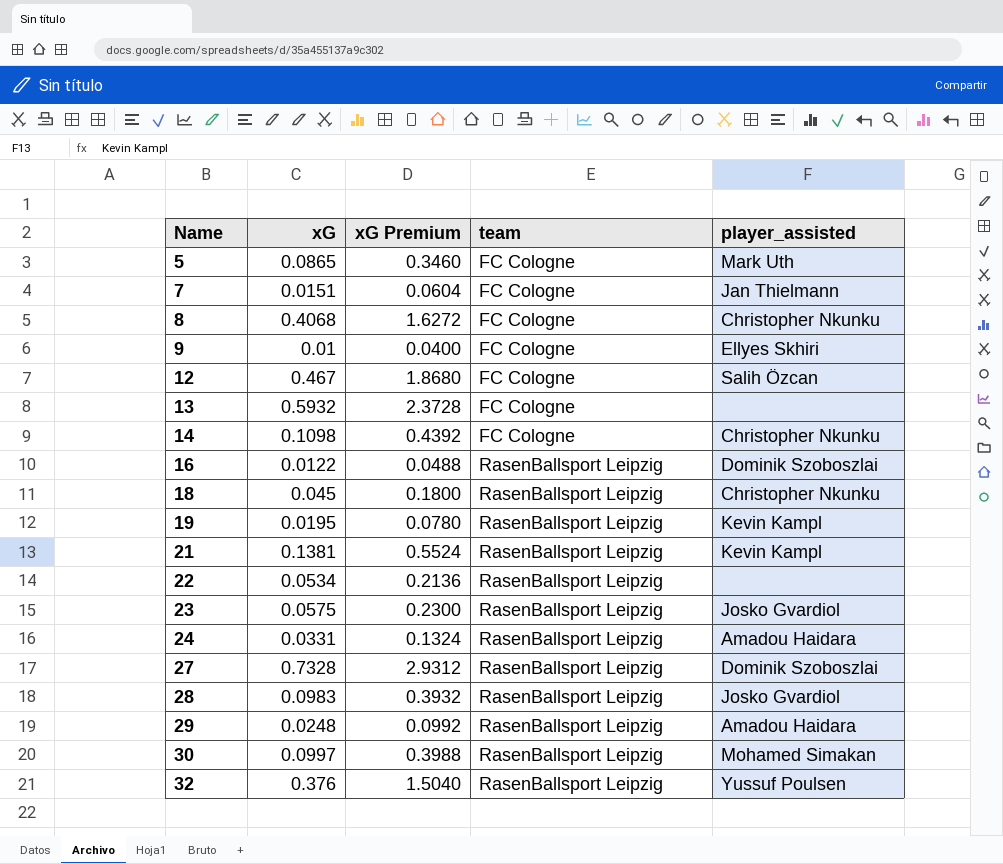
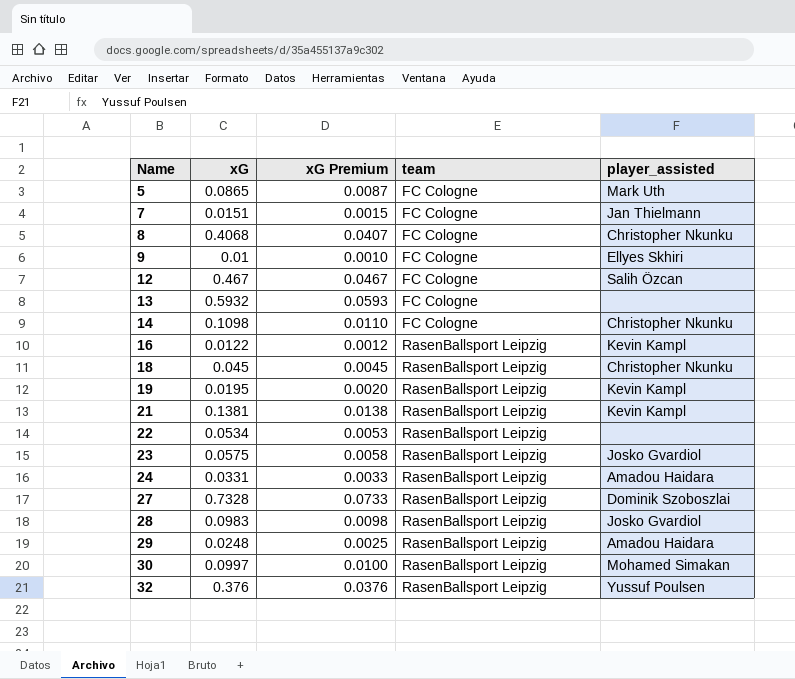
column xG Premium | formula: [xG] * 4 -> [xG] * 0.1
16 | player_assisted: Dominik Szoboszlai -> Kevin Kampl

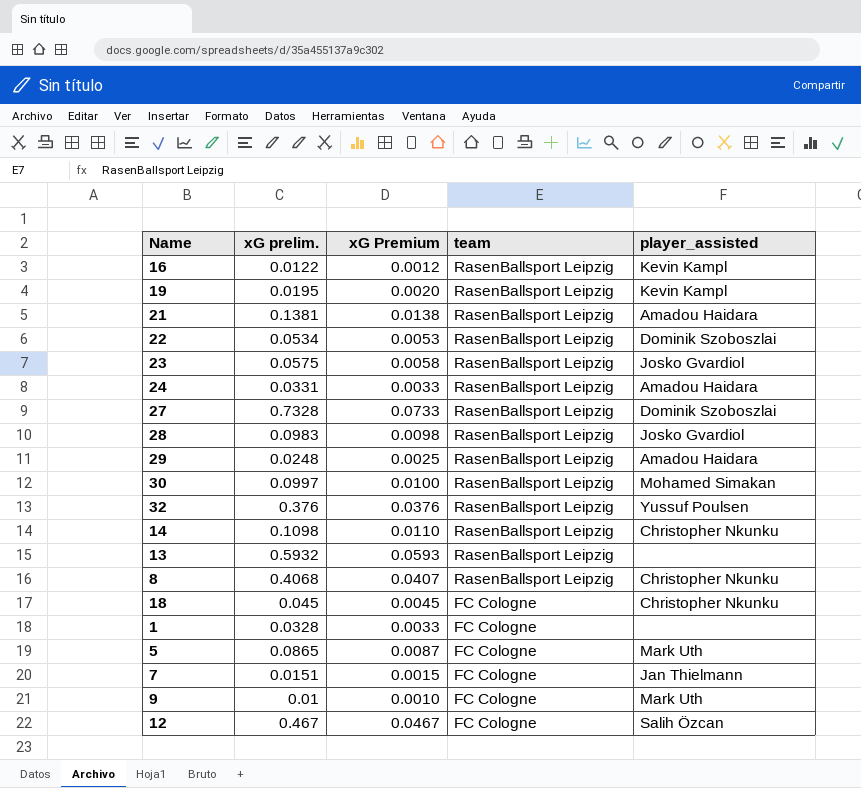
row order: Name ascending -> team descending
column name: xG -> xG prelim.
21 | player_assisted: Kevin Kampl -> Amadou Haidara
22 | player_assisted: none -> Dominik Szoboszlai
14 | team: FC Cologne -> RasenBallsport Leipzig
13 | team: FC Cologne -> RasenBallsport Leipzig
8 | team: FC Cologne -> RasenBallsport Leipzig
18 | team: RasenBallsport Leipzig -> FC Cologne
row 1: none -> 0.0328 | 0.0033 | FC Cologne | none
9 | player_assisted: Ellyes Skhiri -> Mark Uth

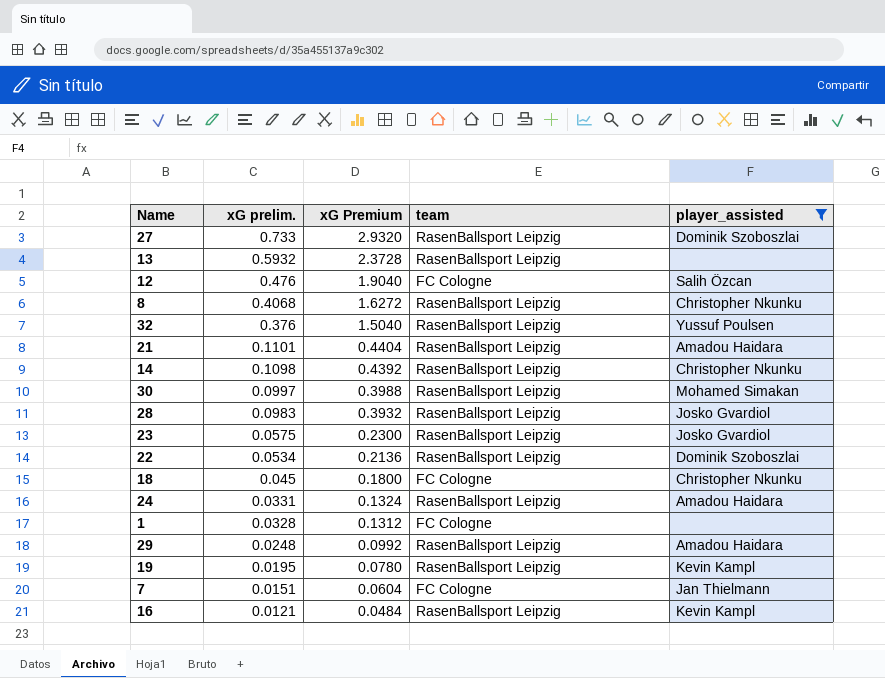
filter: none -> player_assisted != Mark Uth
row order: team descending -> xG prelim. descending
column xG Premium | formula: [xG prelim.] * 0.1 -> [xG prelim.] * 4
27 | xG prelim.: 0.7328 -> 0.733
12 | xG prelim.: 0.467 -> 0.476
21 | xG prelim.: 0.1381 -> 0.1101
16 | xG prelim.: 0.0122 -> 0.0121

